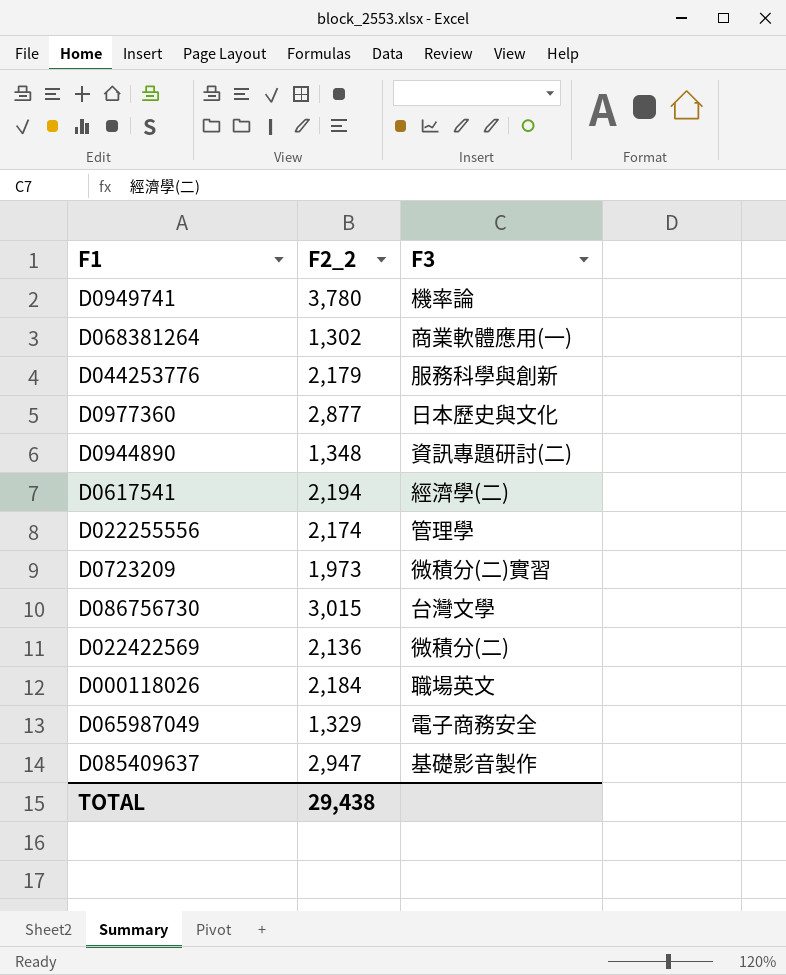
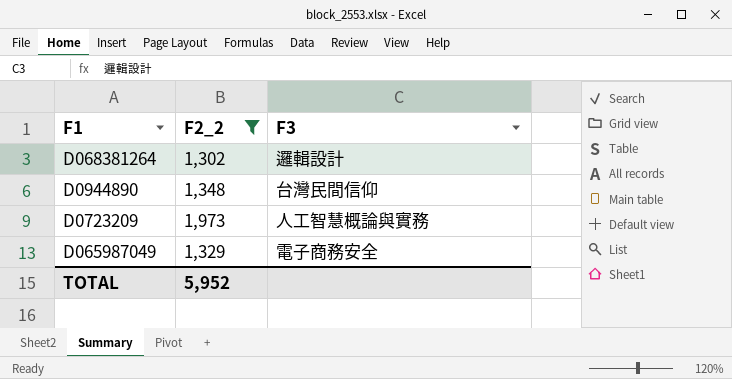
filter: none -> F2_2 <= 1,973
D068381264 | F3: 商業軟體應用(一) -> 邏輯設計
D0944890 | F3: 資訊專題研討(二) -> 台灣民間信仰
D0723209 | F3: 微積分(二)實習 -> 人工智慧概論與實務
TOTAL | F2_2: 29,438 -> 5,952

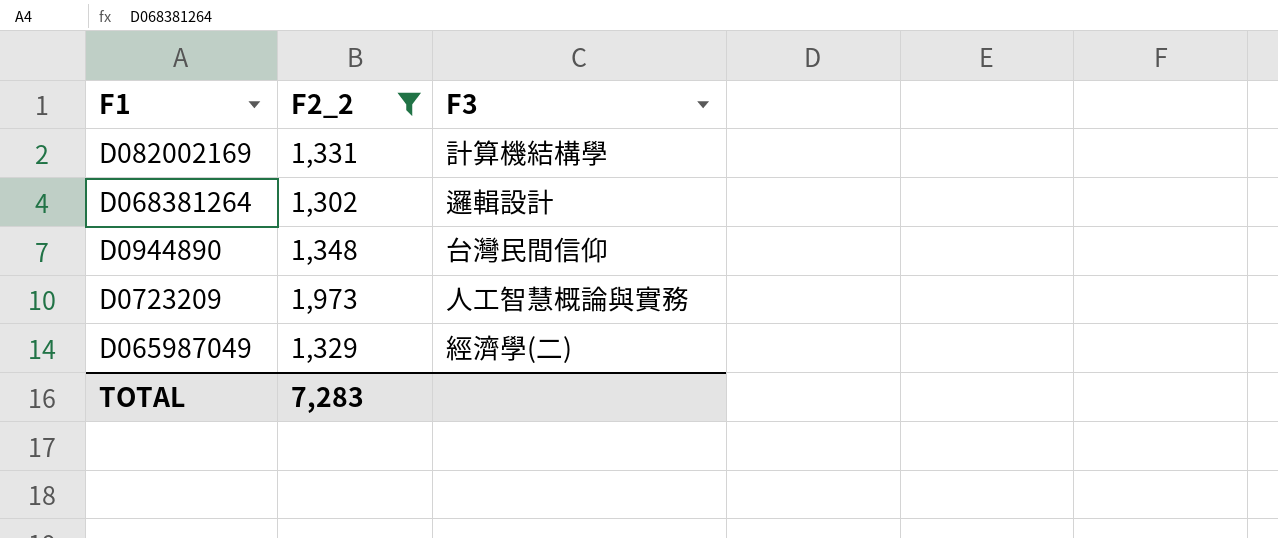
row D082002169: none -> 1,331 | 計算機結構學
D065987049 | F3: 電子商務安全 -> 經濟學(二)
TOTAL | F2_2: 5,952 -> 7,283

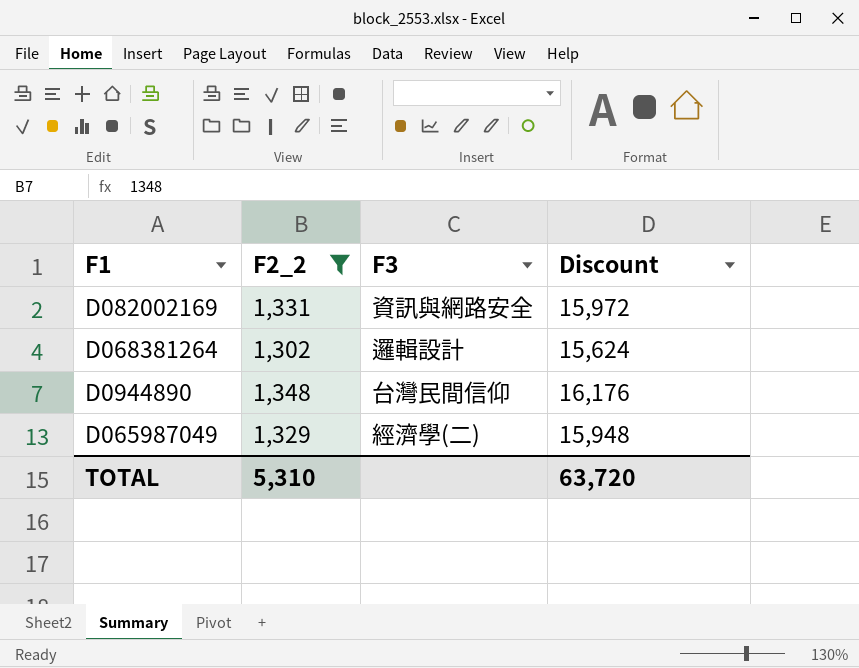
column Discount | formula: none -> [F2_2] * 12
row D0723209: 1,973 | 人工智慧概論與實務 -> none
D082002169 | F3: 計算機結構學 -> 資訊與網路安全
TOTAL | F2_2: 7,283 -> 5,310

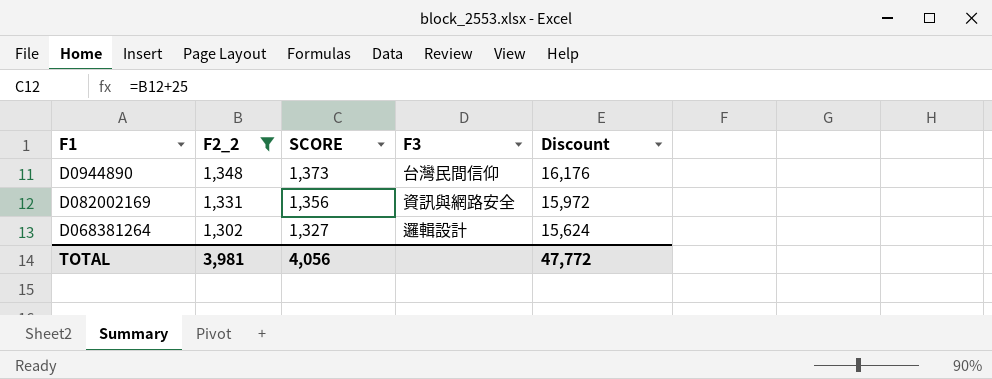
row order: none -> F2_2 descending
column SCORE | formula: none -> [F2_2] + 25
row D065987049: 1,329 | 經濟學(二) | 15,948 -> none
TOTAL | F2_2: 5,310 -> 3,981
TOTAL | Discount: 63,720 -> 47,772

